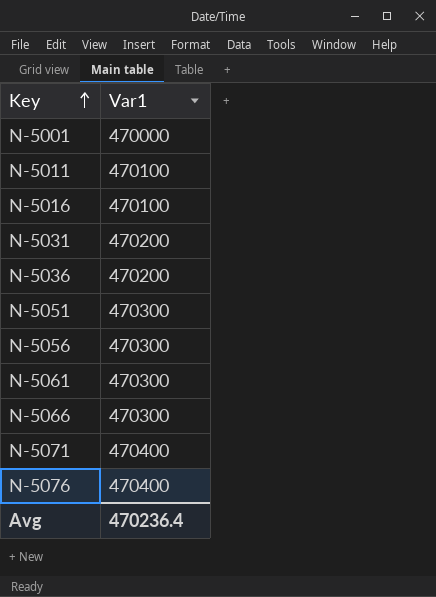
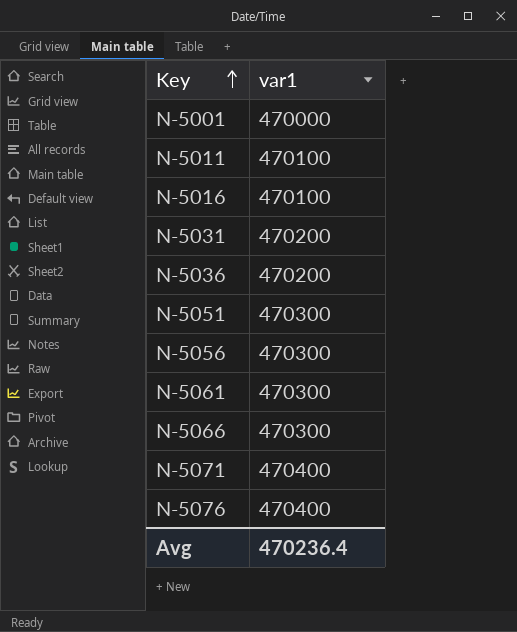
column name: Var1 -> var1

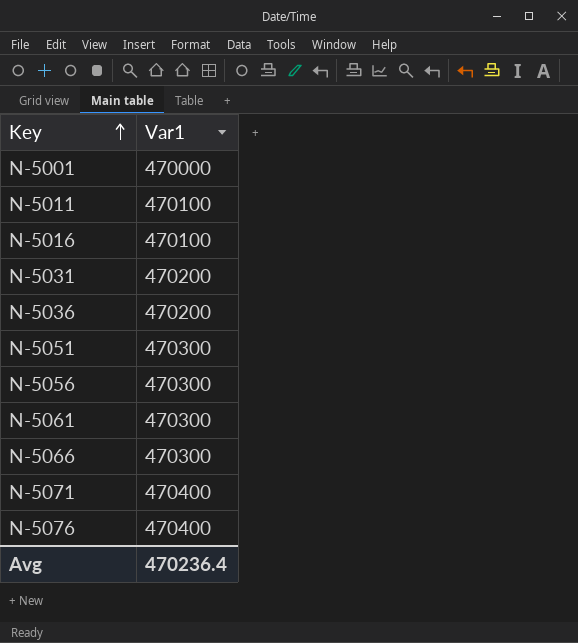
column name: var1 -> Var1

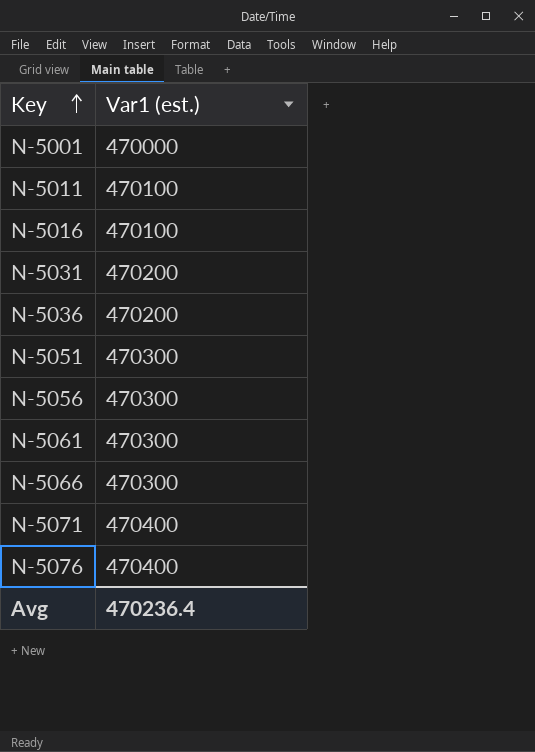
column name: Var1 -> Var1 (est.)

